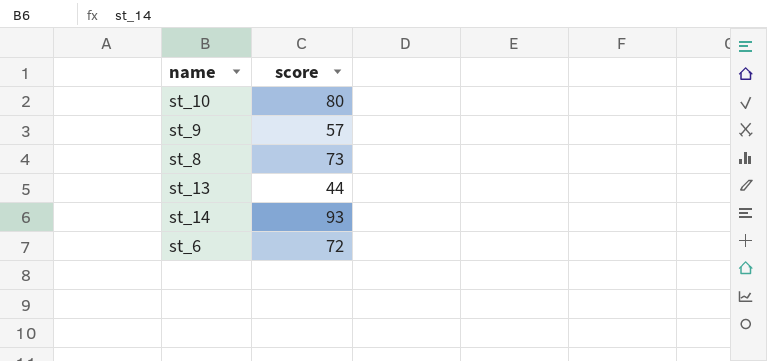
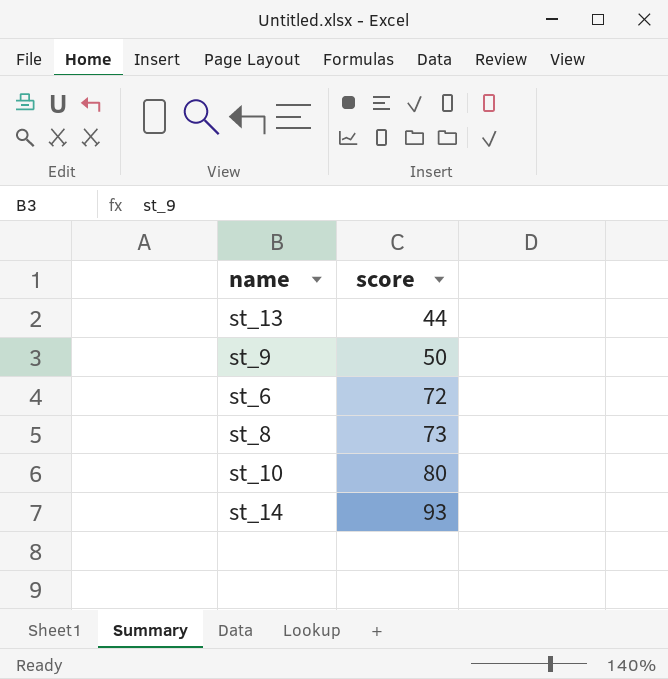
row order: none -> score ascending
st_9 | score: 57 -> 50

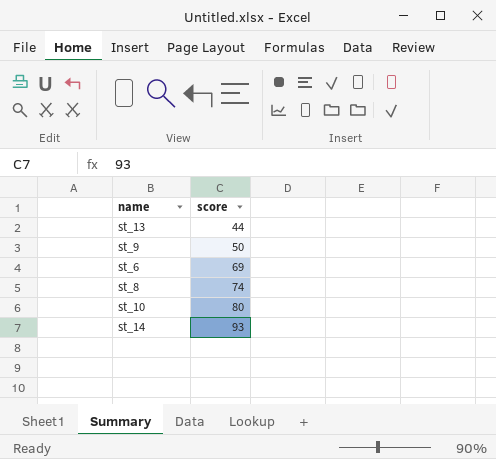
st_6 | score: 72 -> 69
st_8 | score: 73 -> 74

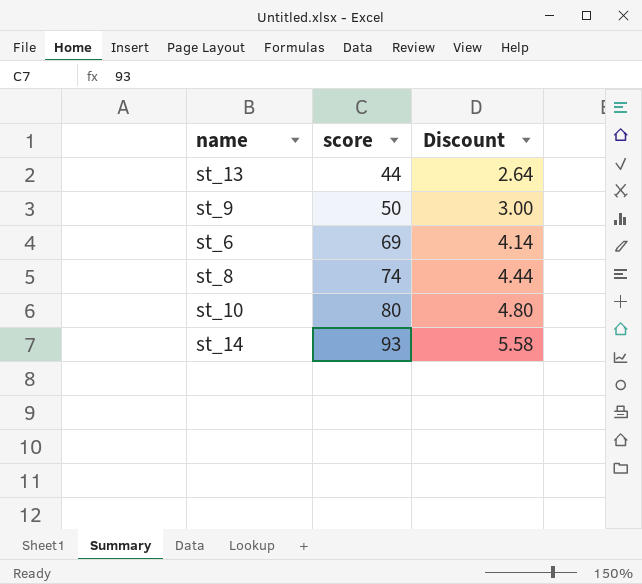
column Discount | formula: none -> [score] * 0.06

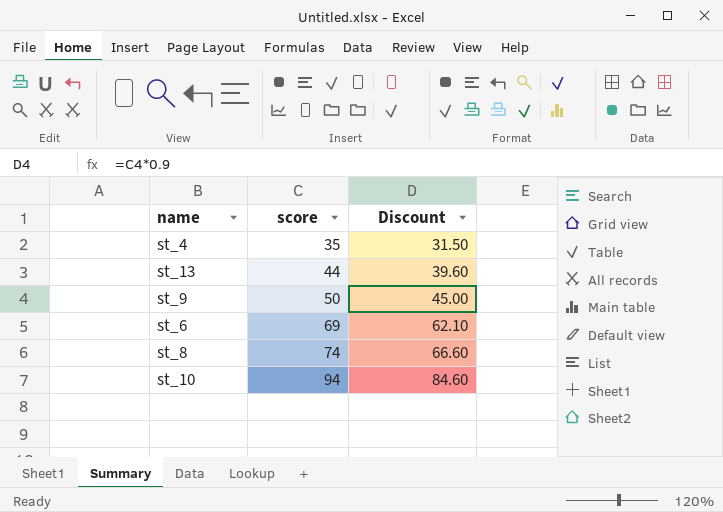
column Discount | formula: [score] * 0.06 -> [score] * 0.9
row st_14: 93 | 5.58 -> none
row st_4: none -> 35 | 31.50
st_10 | score: 80 -> 94

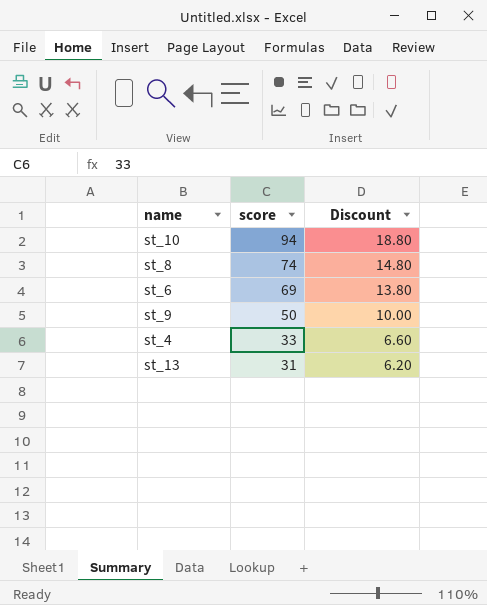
row order: score ascending -> score descending
column Discount | formula: [score] * 0.9 -> [score] * 0.2
st_4 | score: 35 -> 33
st_13 | score: 44 -> 31

